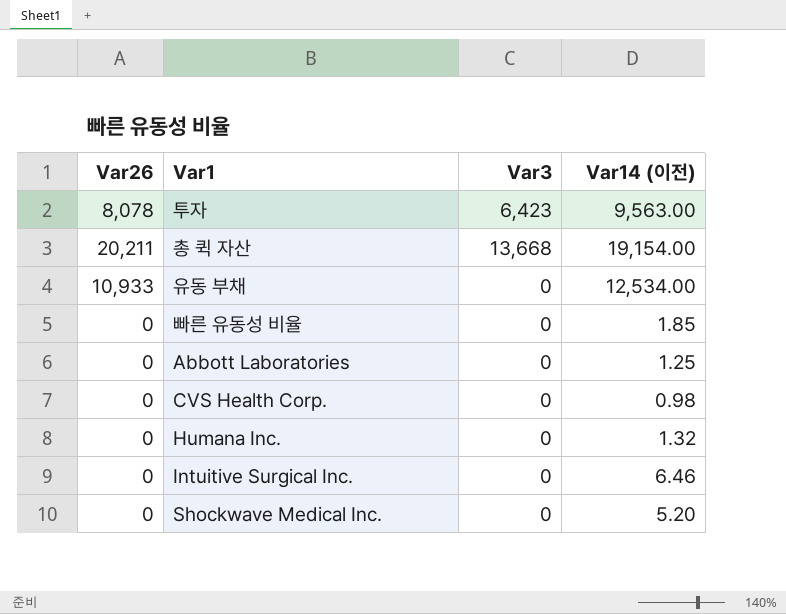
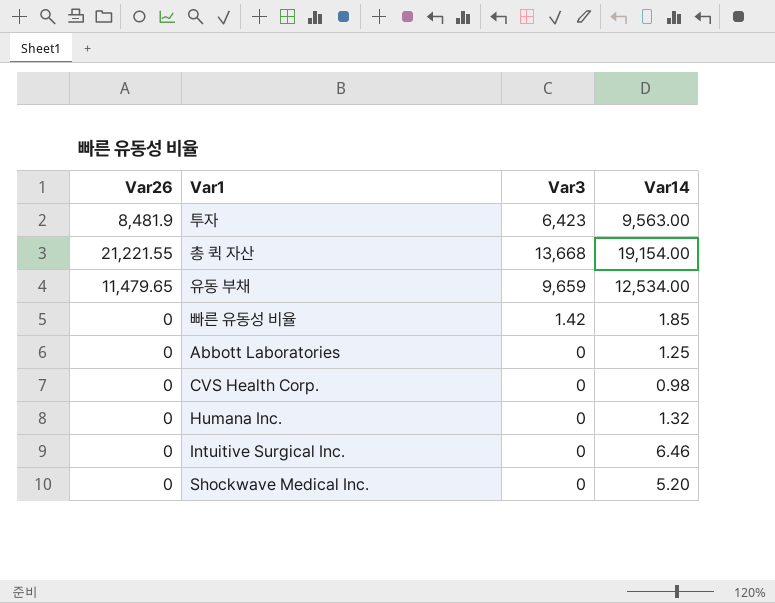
column name: Var14 (이전) -> Var14
투자 | Var26: 8,078 -> 8,481.9
총 퀵 자산 | Var26: 20,211 -> 21,221.55
유동 부채 | Var26: 10,933 -> 11,479.65
유동 부채 | Var3: 0 -> 9,659
빠른 유동성 비율 | Var3: 0 -> 1.42

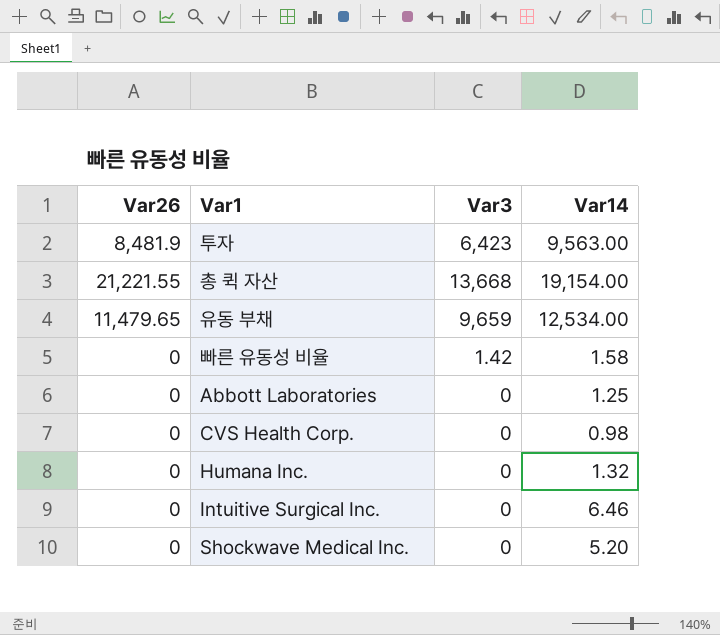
빠른 유동성 비율 | Var14: 1.85 -> 1.58

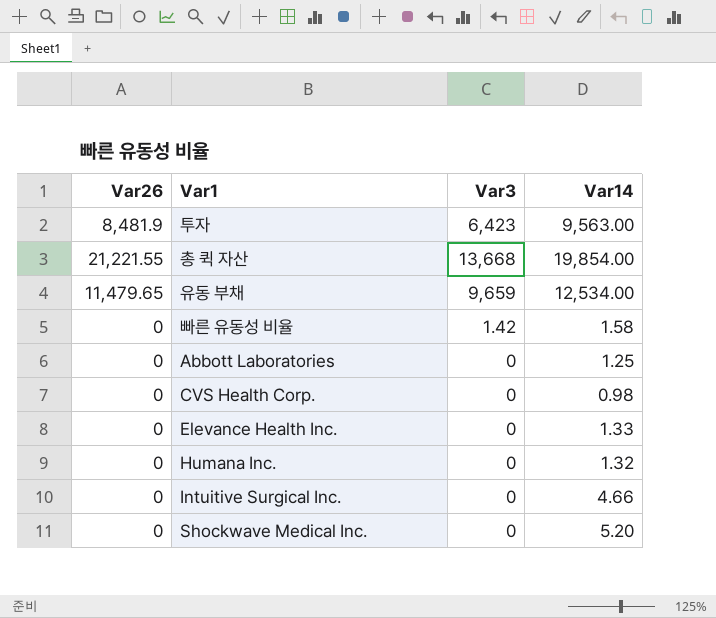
총 퀵 자산 | Var14: 19,154.00 -> 19,854.00
row Elevance Health Inc.: none -> 0 | 0 | 1.33
Intuitive Surgical Inc. | Var14: 6.46 -> 4.66

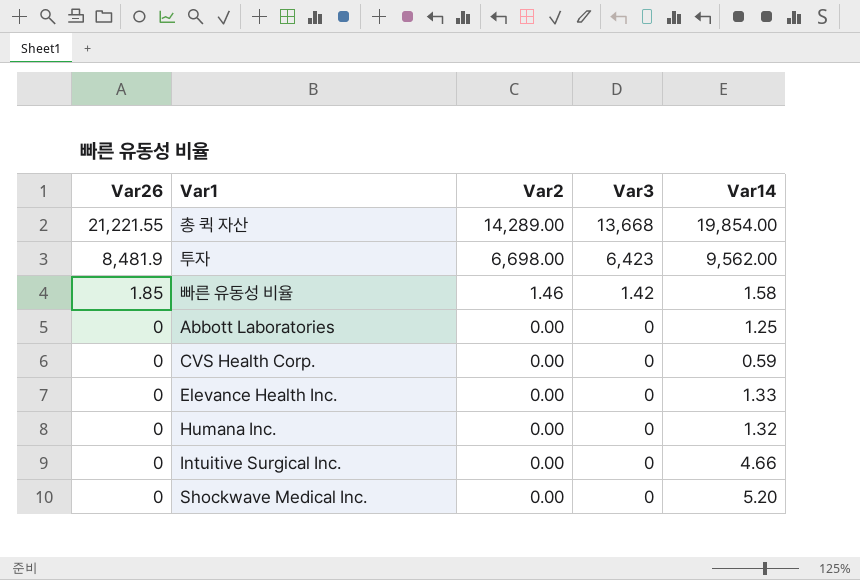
row order: none -> Var26 descending
column Var2 | position: none -> 3
row 유동 부채: 11,479.65 | 9,659 | 12,534.00 -> none
투자 | Var14: 9,563.00 -> 9,562.00
빠른 유동성 비율 | Var26: 0 -> 1.85
CVS Health Corp. | Var14: 0.98 -> 0.59

